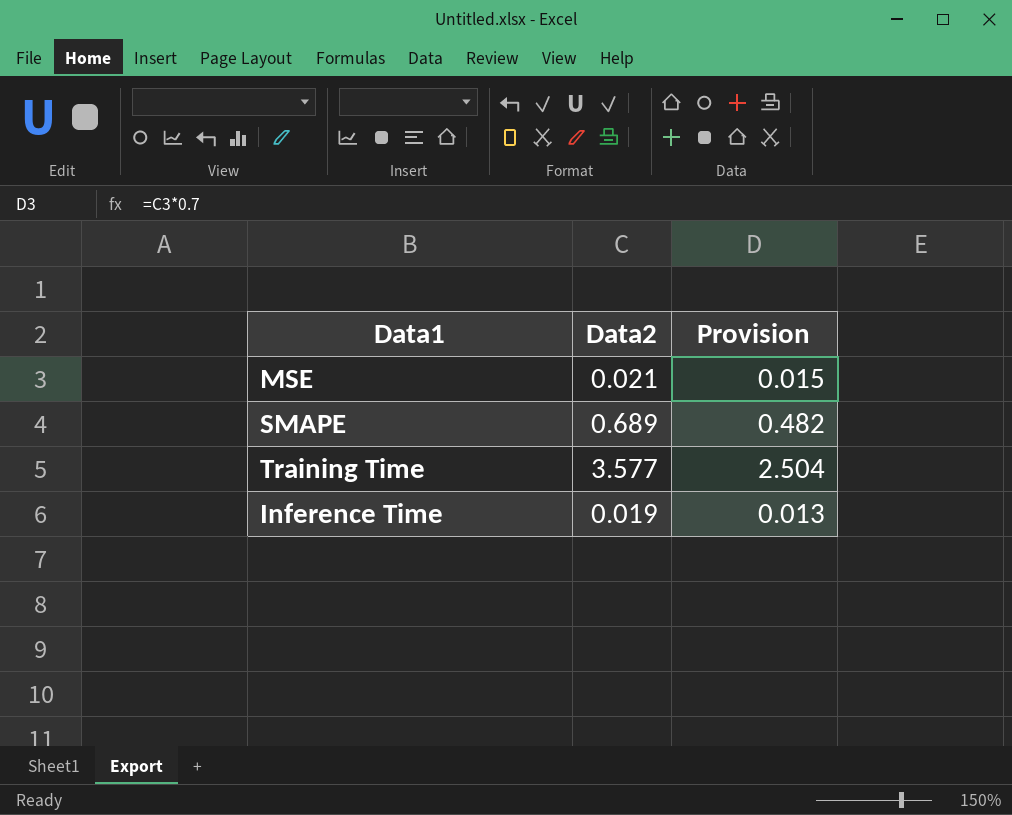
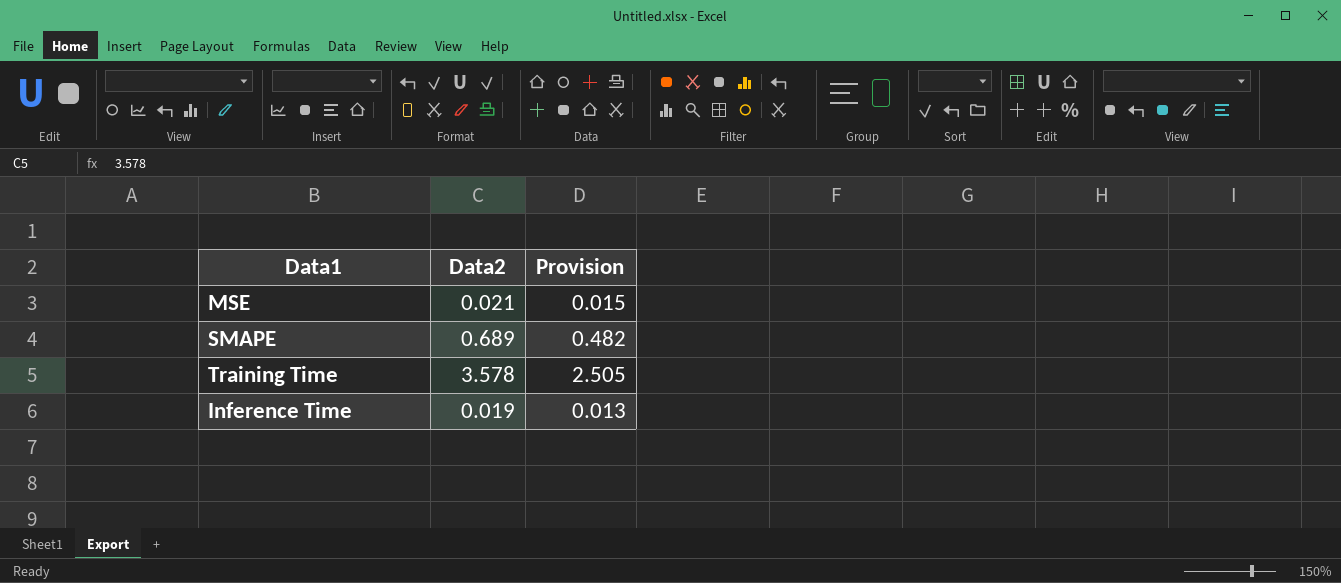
Training Time | Data2: 3.577 -> 3.578
Training Time | Provision: 2.504 -> 2.505

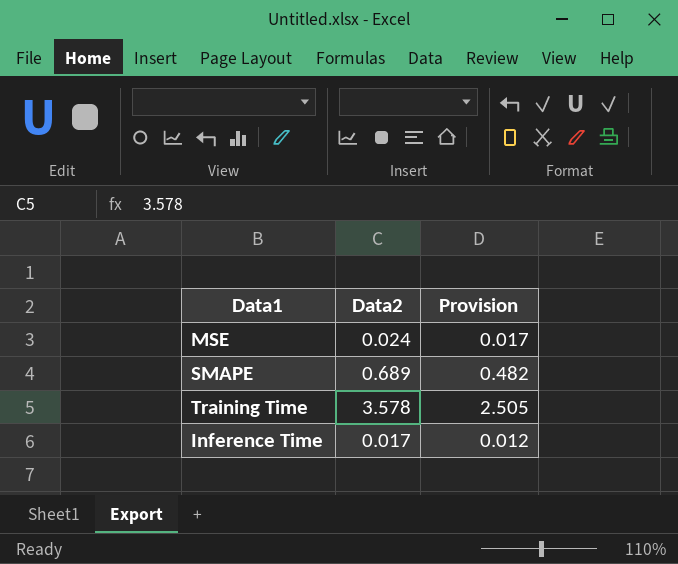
MSE | Data2: 0.021 -> 0.024
MSE | Provision: 0.015 -> 0.017
Inference Time | Data2: 0.019 -> 0.017
Inference Time | Provision: 0.013 -> 0.012

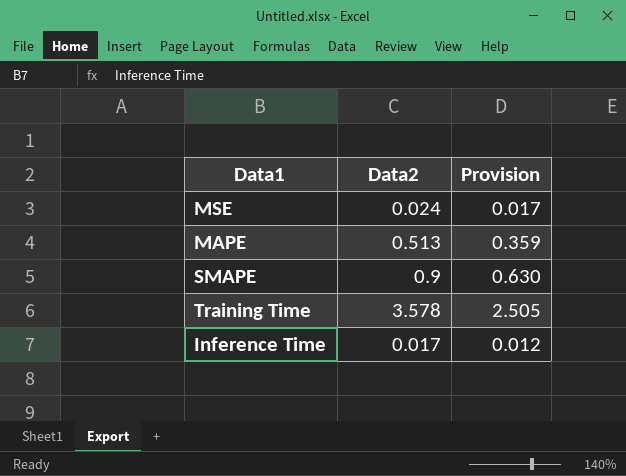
row MAPE: none -> 0.513 | 0.359
SMAPE | Data2: 0.689 -> 0.9
SMAPE | Provision: 0.482 -> 0.630

